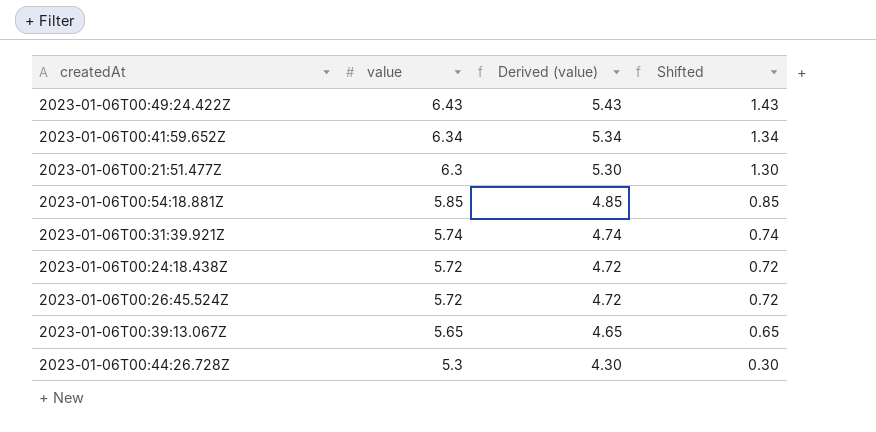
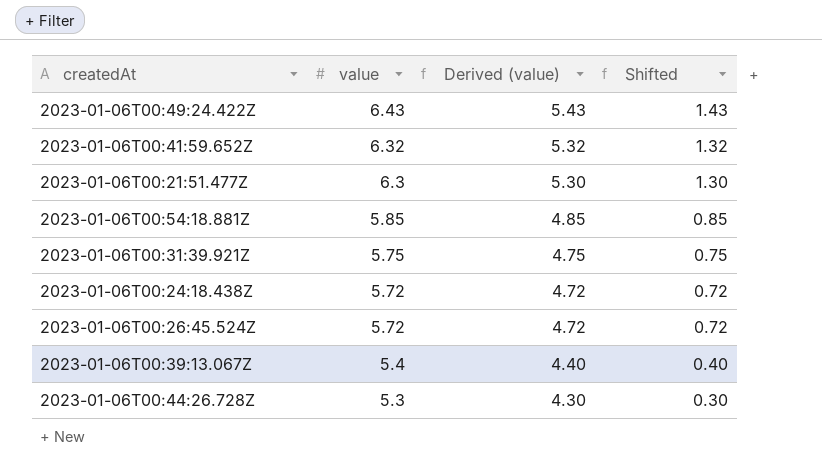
2023-01-06T00:41:59.652Z | value: 6.34 -> 6.32
2023-01-06T00:41:59.652Z | Derived (value): 5.34 -> 5.32
2023-01-06T00:41:59.652Z | Shifted: 1.34 -> 1.32
2023-01-06T00:31:39.921Z | value: 5.74 -> 5.75
2023-01-06T00:31:39.921Z | Derived (value): 4.74 -> 4.75
2023-01-06T00:31:39.921Z | Shifted: 0.74 -> 0.75
2023-01-06T00:39:13.067Z | value: 5.65 -> 5.4
2023-01-06T00:39:13.067Z | Derived (value): 4.65 -> 4.40
2023-01-06T00:39:13.067Z | Shifted: 0.65 -> 0.40

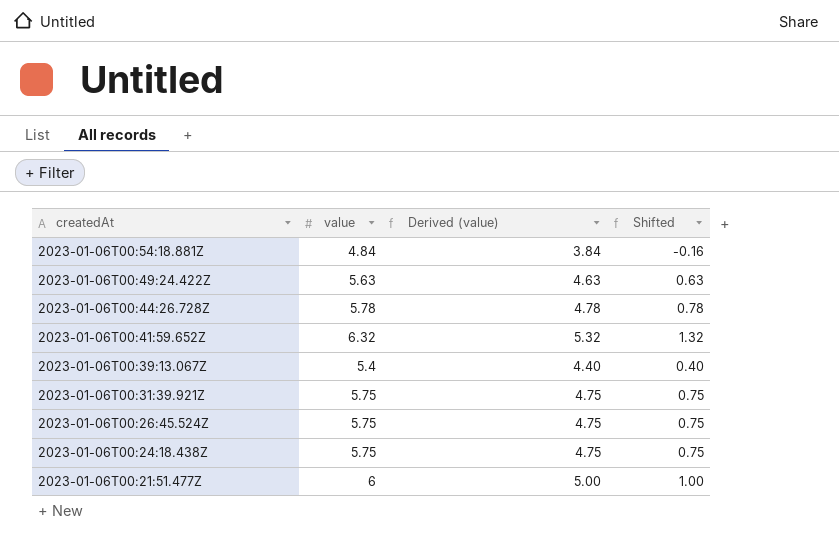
row order: value descending -> createdAt descending
2023-01-06T00:54:18.881Z | value: 5.85 -> 4.84
2023-01-06T00:54:18.881Z | Derived (value): 4.85 -> 3.84
2023-01-06T00:54:18.881Z | Shifted: 0.85 -> -0.16
2023-01-06T00:49:24.422Z | value: 6.43 -> 5.63
2023-01-06T00:49:24.422Z | Derived (value): 5.43 -> 4.63
2023-01-06T00:49:24.422Z | Shifted: 1.43 -> 0.63
2023-01-06T00:44:26.728Z | value: 5.3 -> 5.78
2023-01-06T00:44:26.728Z | Derived (value): 4.30 -> 4.78
2023-01-06T00:44:26.728Z | Shifted: 0.30 -> 0.78
2023-01-06T00:26:45.524Z | value: 5.72 -> 5.75
2023-01-06T00:26:45.524Z | Derived (value): 4.72 -> 4.75
2023-01-06T00:26:45.524Z | Shifted: 0.72 -> 0.75
2023-01-06T00:24:18.438Z | value: 5.72 -> 5.75
2023-01-06T00:24:18.438Z | Derived (value): 4.72 -> 4.75
2023-01-06T00:24:18.438Z | Shifted: 0.72 -> 0.75
2023-01-06T00:21:51.477Z | value: 6.3 -> 6
2023-01-06T00:21:51.477Z | Derived (value): 5.30 -> 5.00
2023-01-06T00:21:51.477Z | Shifted: 1.30 -> 1.00

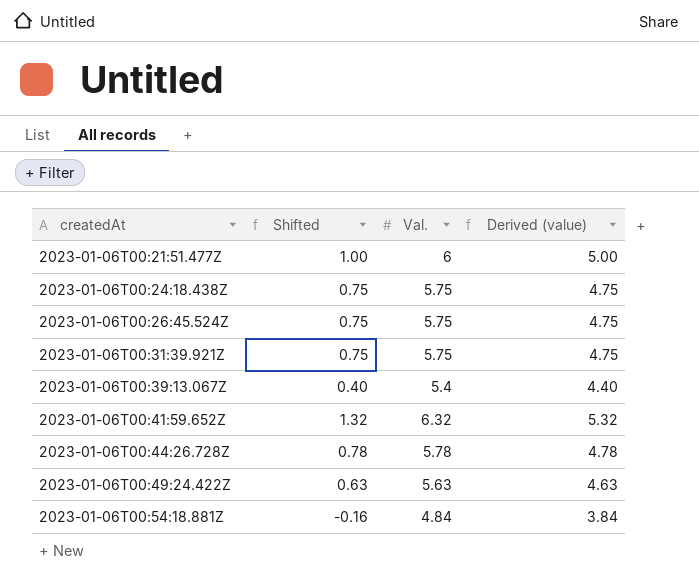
row order: createdAt descending -> createdAt ascending
column Shifted | position: 4 -> 2
column name: value -> Val.

